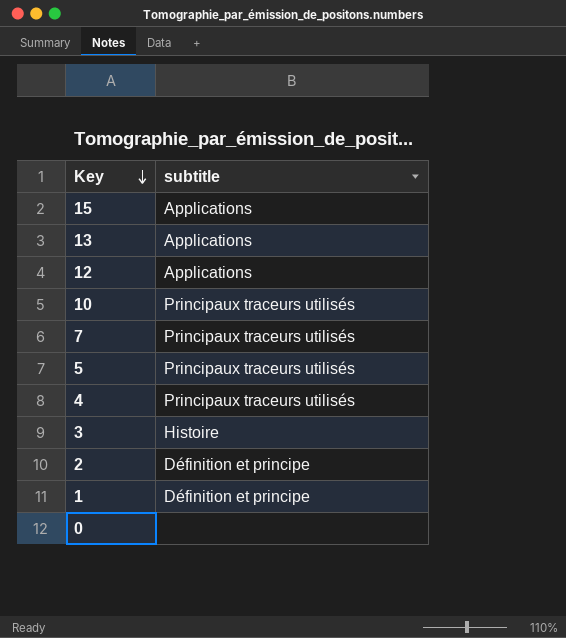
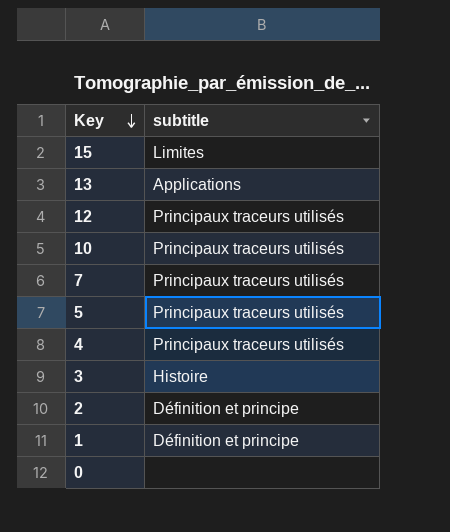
15 | subtitle: Applications -> Limites
12 | subtitle: Applications -> Principaux traceurs utilisés

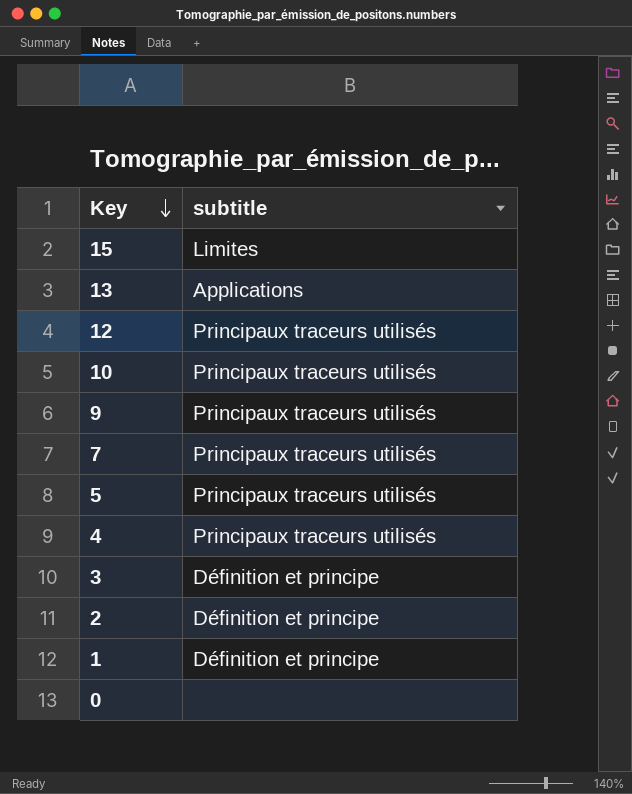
row 9: none -> Principaux traceurs utilisés
3 | subtitle: Histoire -> Définition et principe

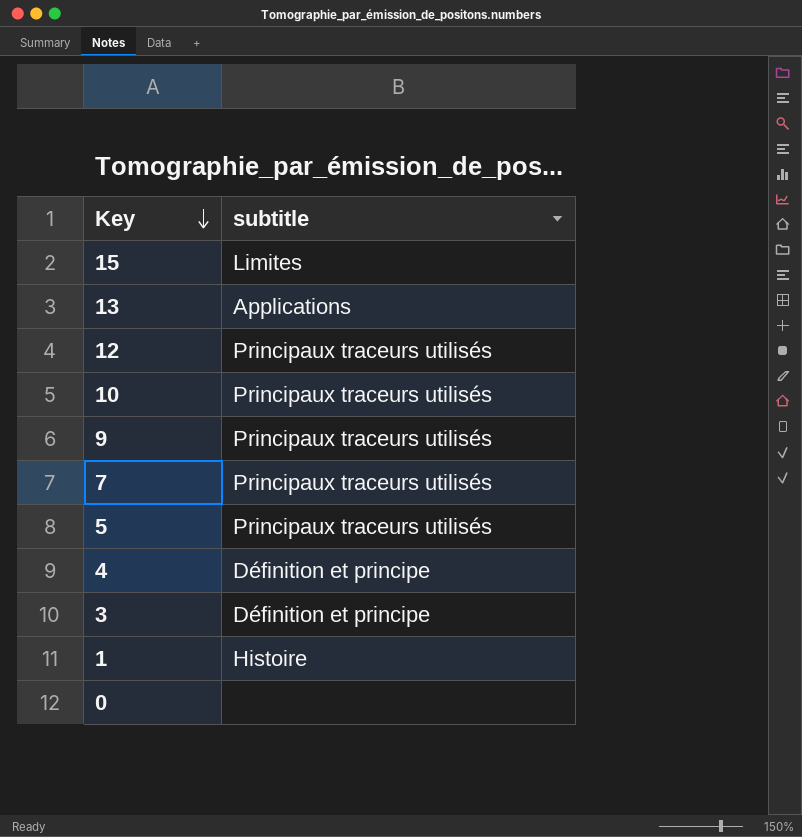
row 2: Définition et principe -> none
4 | subtitle: Principaux traceurs utilisés -> Définition et principe
1 | subtitle: Définition et principe -> Histoire

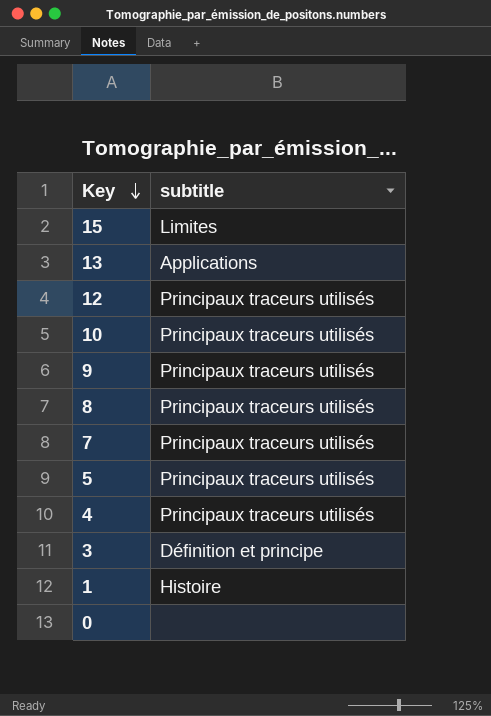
row 8: none -> Principaux traceurs utilisés
4 | subtitle: Définition et principe -> Principaux traceurs utilisés

